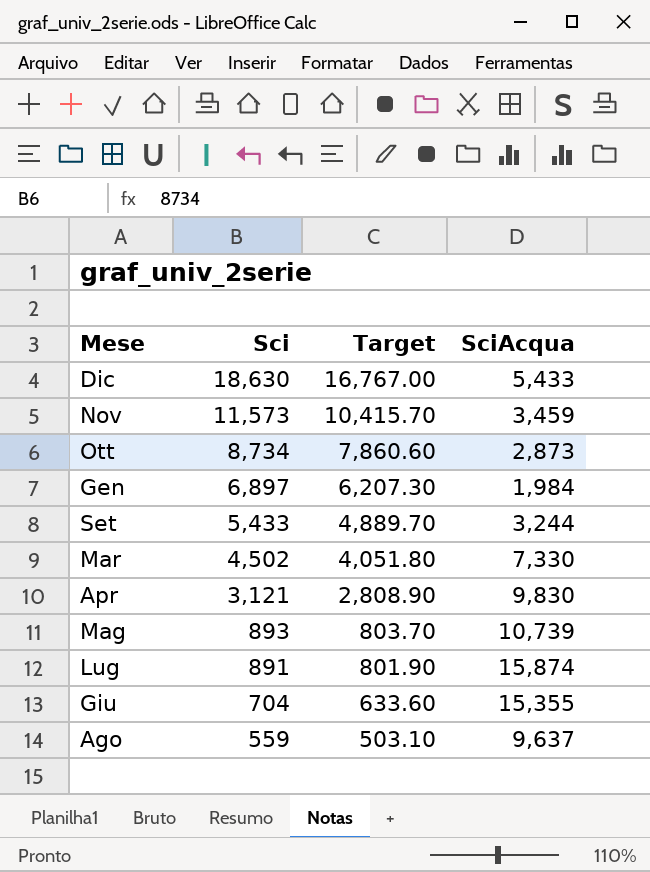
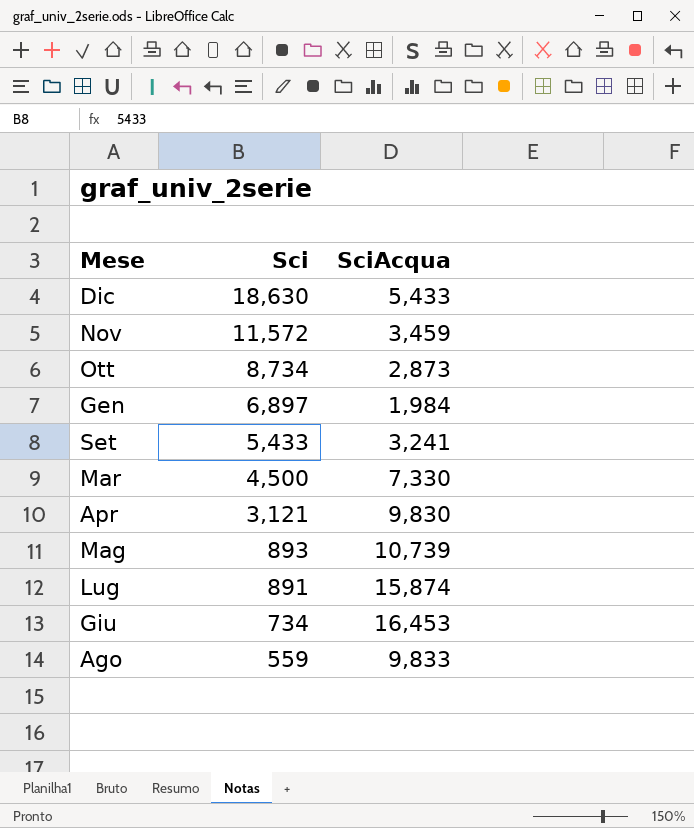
column Target | formula: [Sci] * 0.9 -> none
Nov | Sci: 11,573 -> 11,572
Set | SciAcqua: 3,244 -> 3,241
Mar | Sci: 4,502 -> 4,500
Giu | Sci: 704 -> 734
Giu | SciAcqua: 15,355 -> 16,453
Ago | SciAcqua: 9,637 -> 9,833

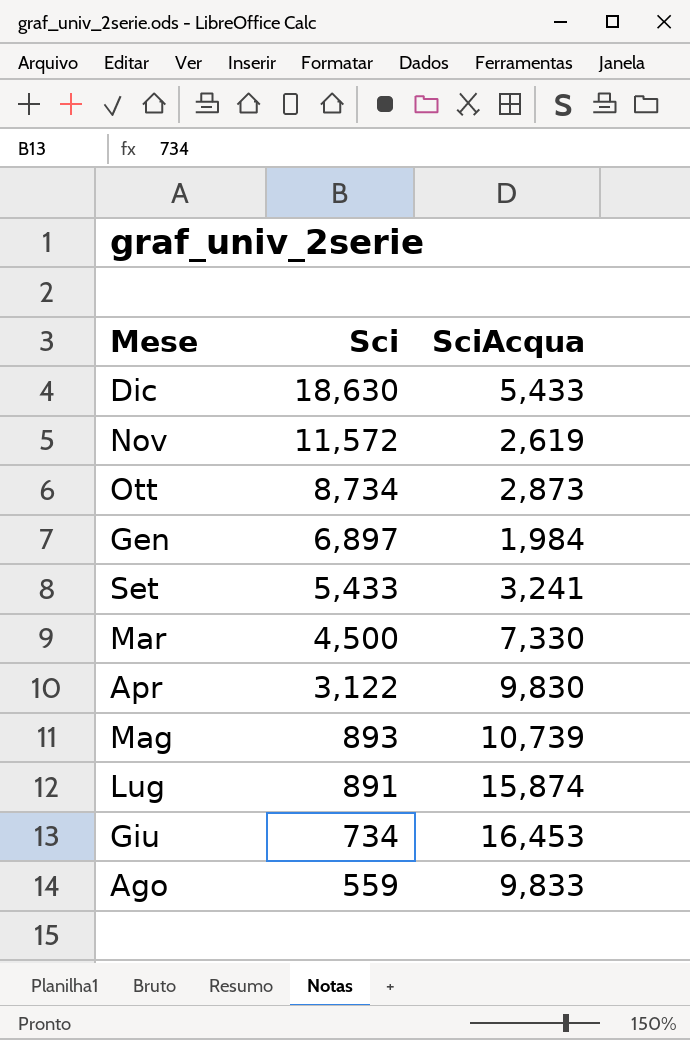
Nov | SciAcqua: 3,459 -> 2,619
Apr | Sci: 3,121 -> 3,122

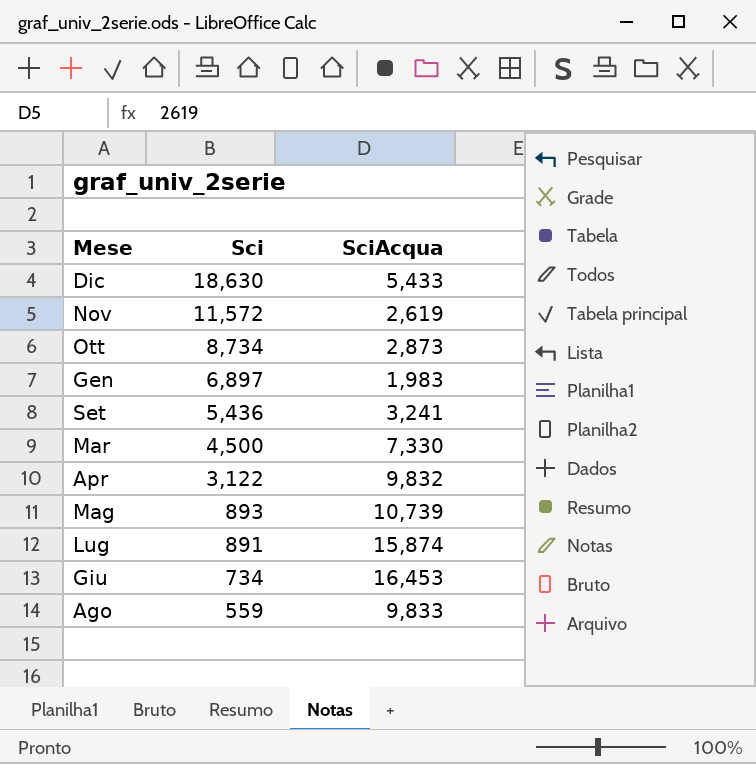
Gen | SciAcqua: 1,984 -> 1,983
Set | Sci: 5,433 -> 5,436
Apr | SciAcqua: 9,830 -> 9,832

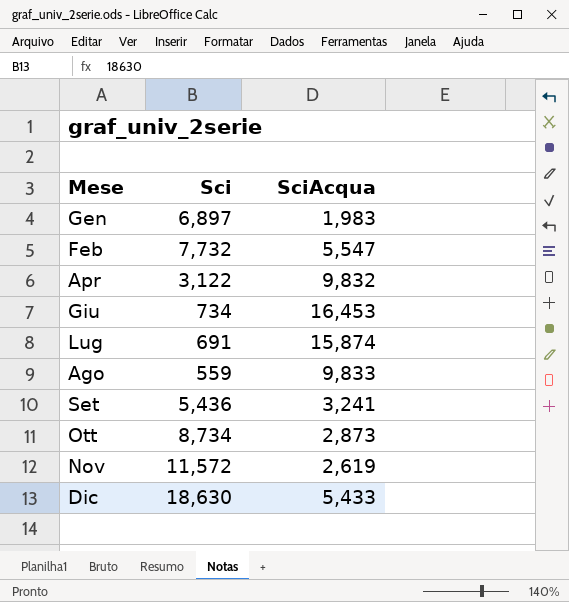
row order: Sci descending -> Mese ascending
row Mar: 4,500 | 7,330 -> none
row Mag: 893 | 10,739 -> none
row Feb: none -> 7,732 | 5,547
Lug | Sci: 891 -> 691

